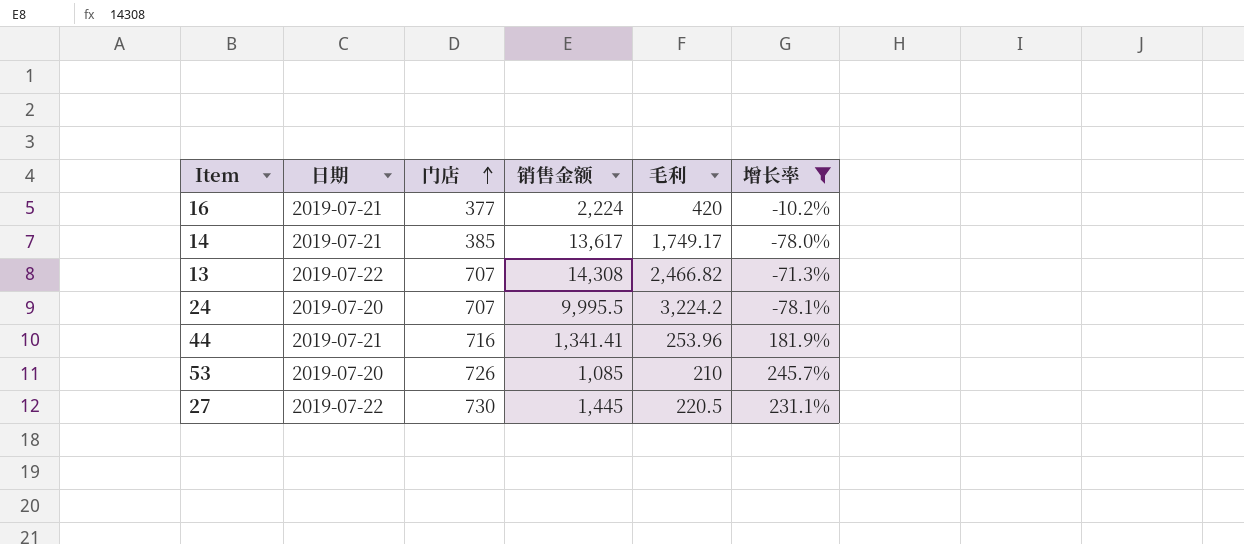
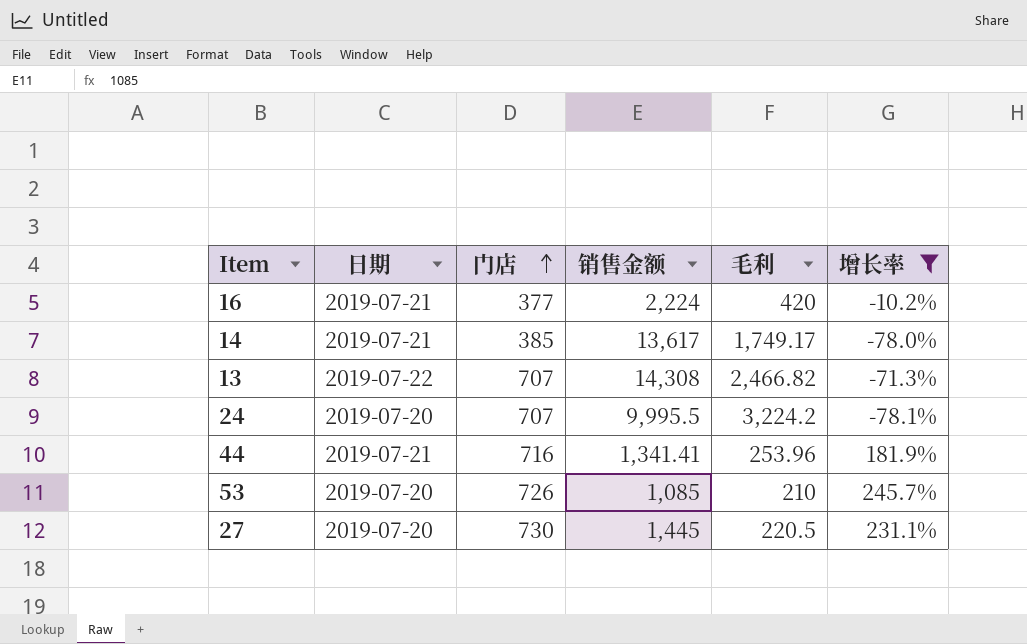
27 | 日期: 2019-07-22 -> 2019-07-20

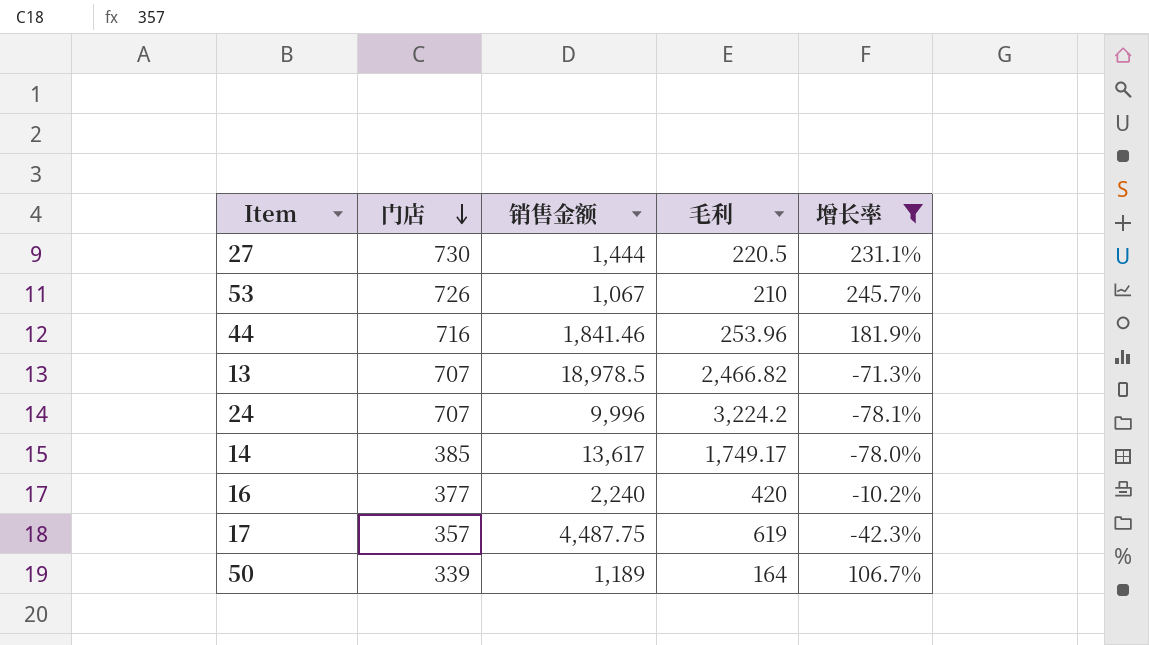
row order: 门店 ascending -> 门店 descending
column 日期 | position: 2 -> none
27 | 销售金额: 1,445 -> 1,444
53 | 销售金额: 1,085 -> 1,067
44 | 销售金额: 1,341.41 -> 1,841.46
13 | 销售金额: 14,308 -> 18,978.5
24 | 销售金额: 9,995.5 -> 9,996
16 | 销售金额: 2,224 -> 2,240
row 17: none -> 357 | 4,487.75 | 619 | -42.3%
row 50: none -> 339 | 1,189 | 164 | 106.7%

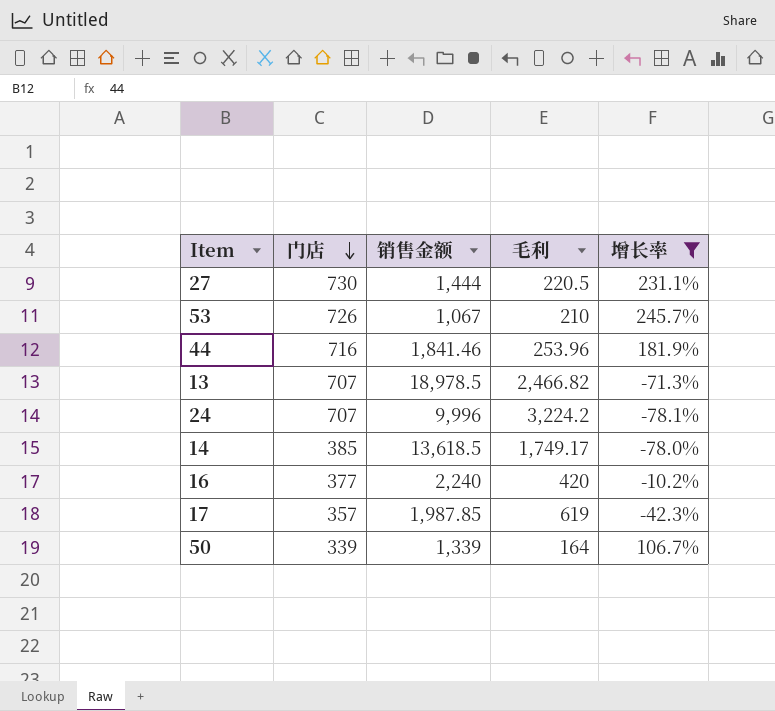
14 | 销售金额: 13,617 -> 13,618.5
17 | 销售金额: 4,487.75 -> 1,987.85
50 | 销售金额: 1,189 -> 1,339

